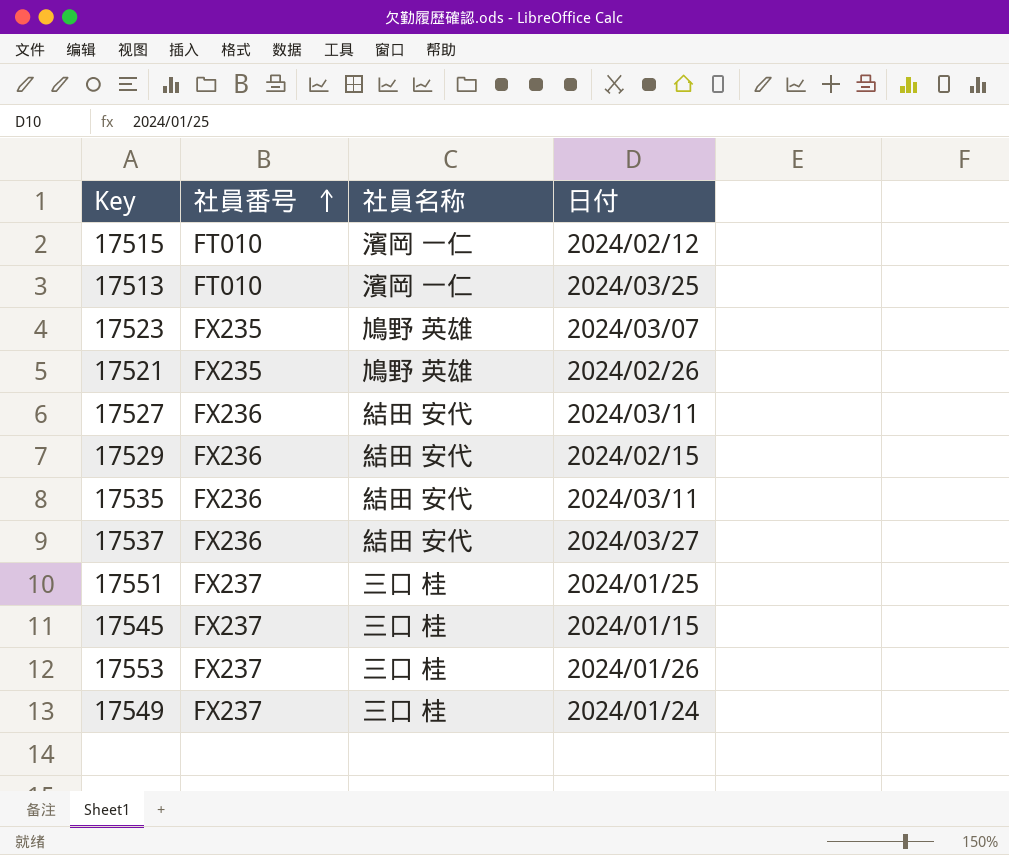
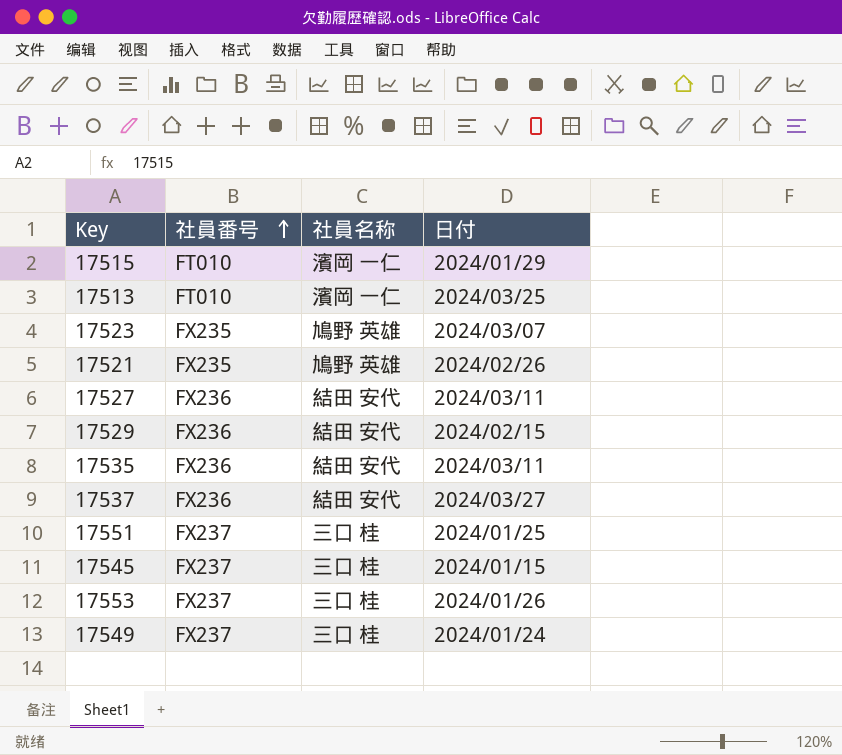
17515 | 日付: 2024/02/12 -> 2024/01/29

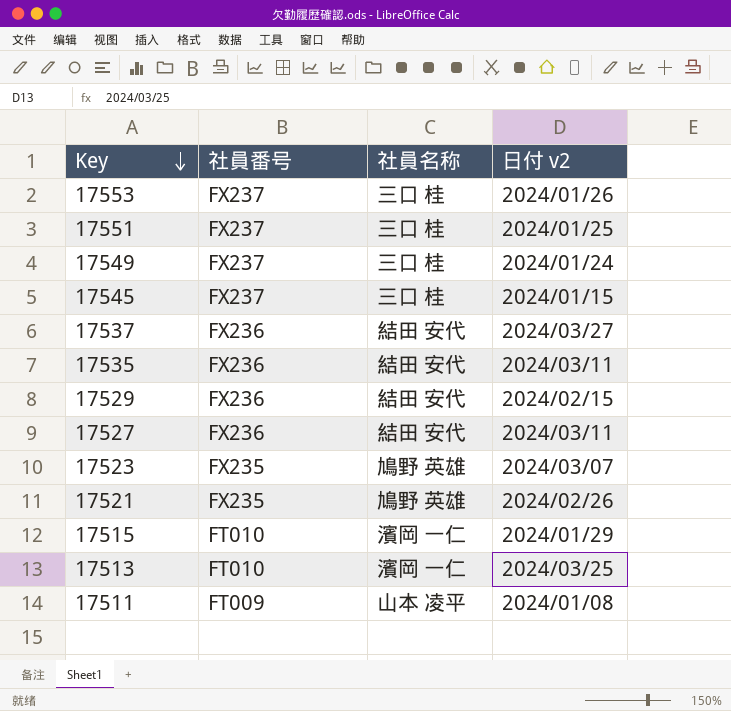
row order: 社員番号 ascending -> Key descending
column name: 日付 -> 日付 v2
row 17511: none -> FT009 | 山本 凌平 | 2024/01/08

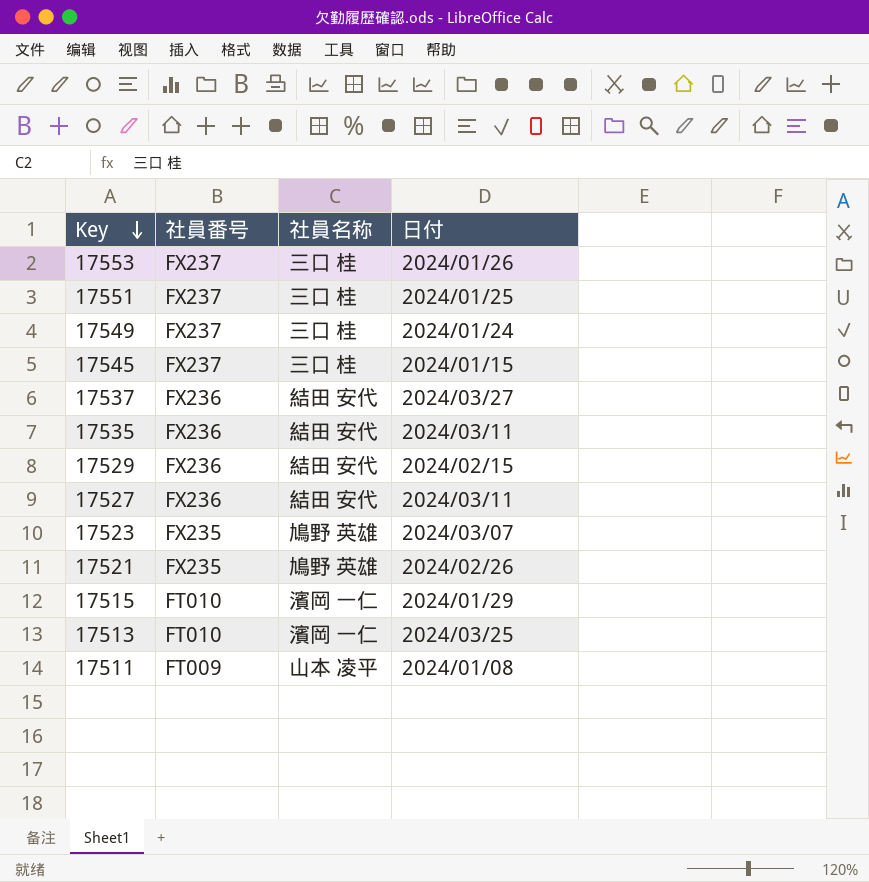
column name: 日付 v2 -> 日付

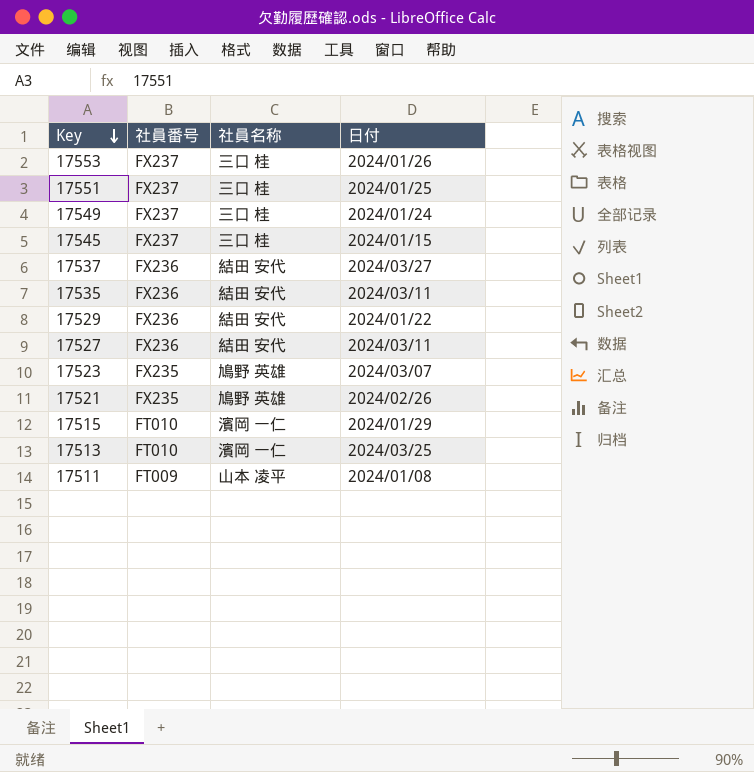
17529 | 日付: 2024/02/15 -> 2024/01/22

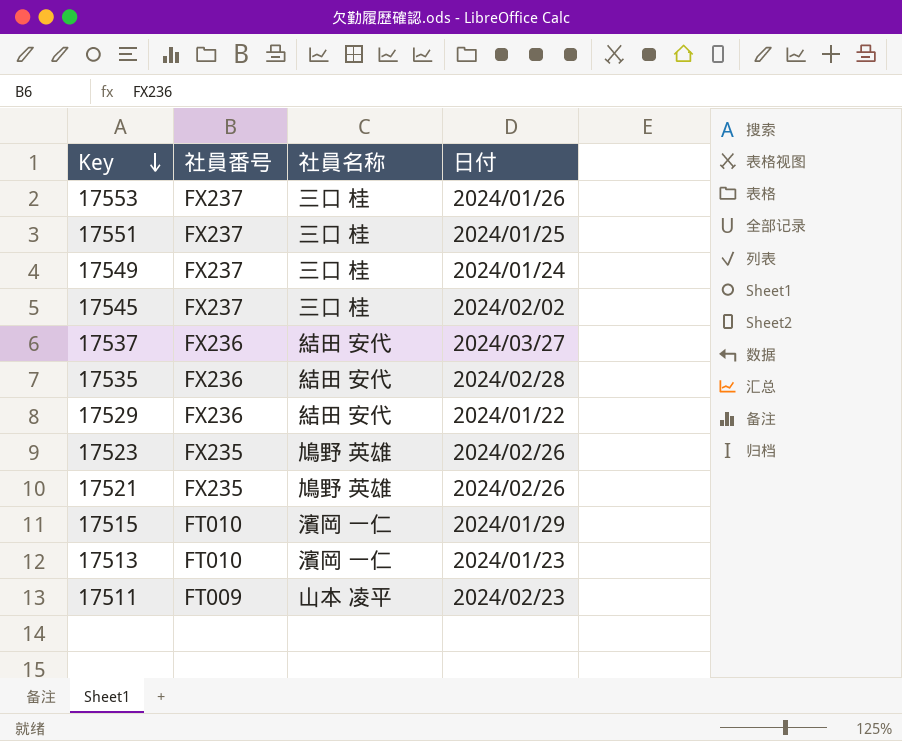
row 17527: FX236 | 結田 安代 | 2024/03/11 -> none
17545 | 日付: 2024/01/15 -> 2024/02/02
17535 | 日付: 2024/03/11 -> 2024/02/28
17523 | 日付: 2024/03/07 -> 2024/02/26
17513 | 日付: 2024/03/25 -> 2024/01/23
17511 | 日付: 2024/01/08 -> 2024/02/23

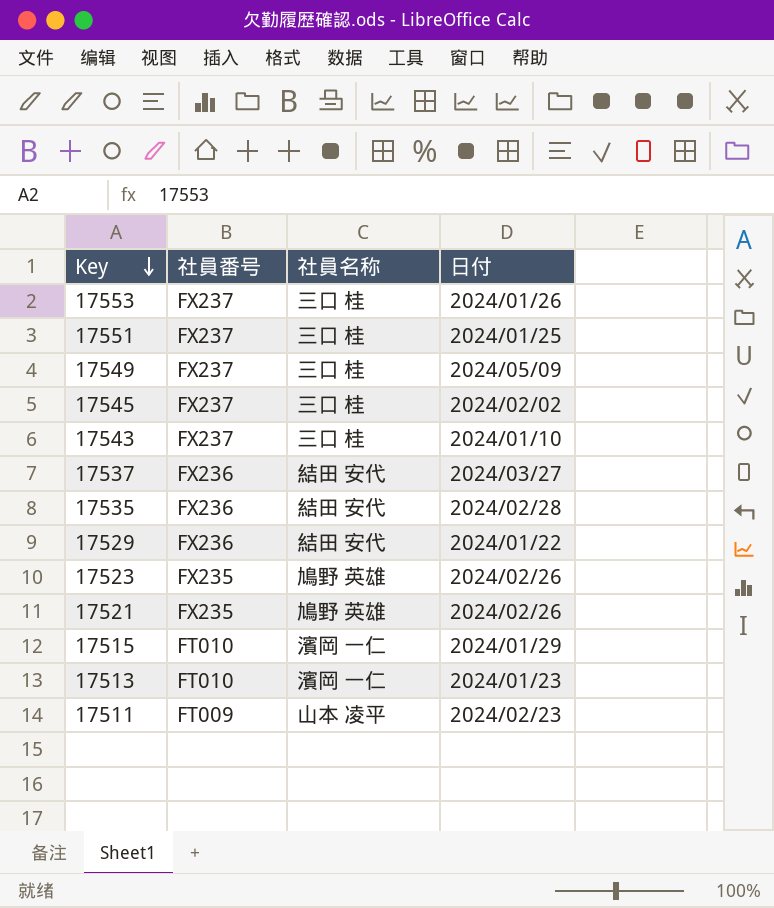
17549 | 日付: 2024/01/24 -> 2024/05/09
row 17543: none -> FX237 | 三口 桂 | 2024/01/10

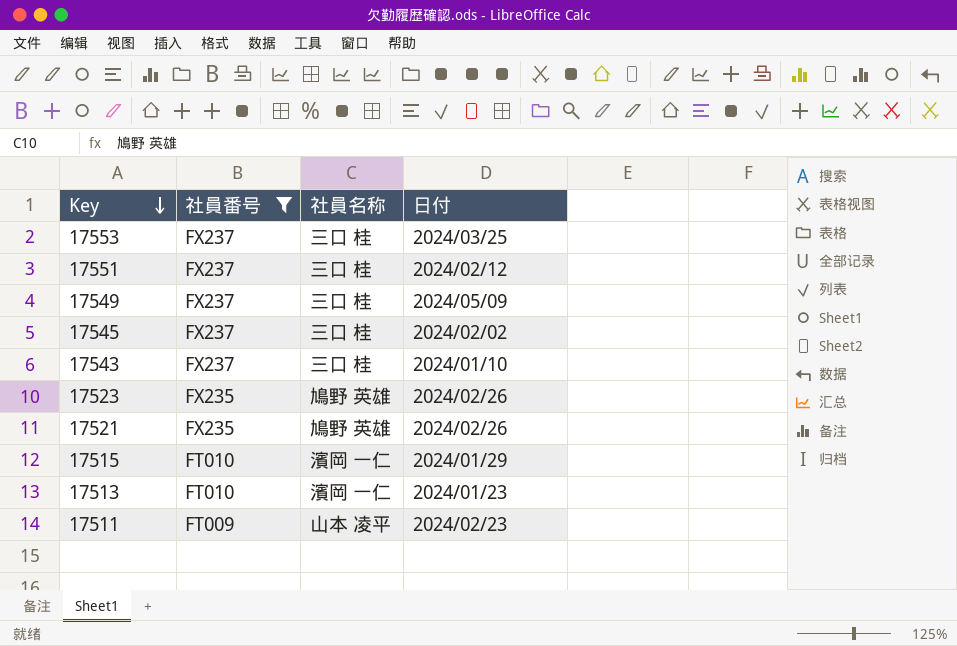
filter: none -> 社員番号 != FX236
17553 | 日付: 2024/01/26 -> 2024/03/25
17551 | 日付: 2024/01/25 -> 2024/02/12

